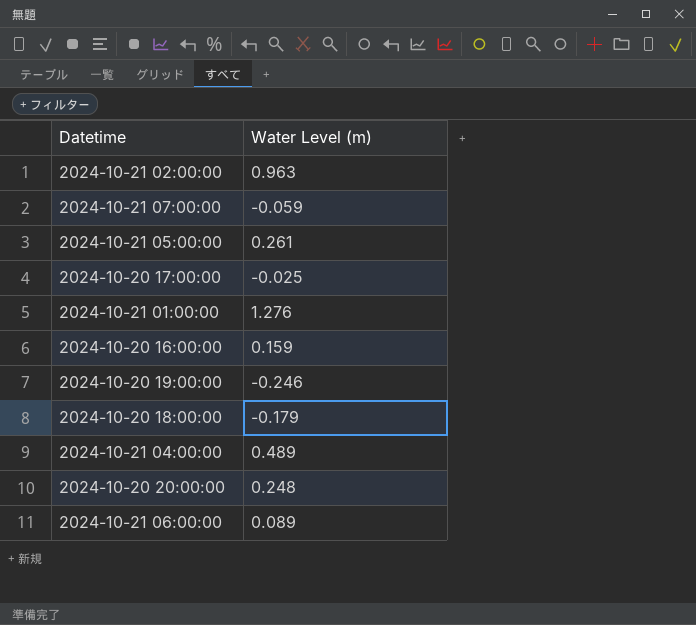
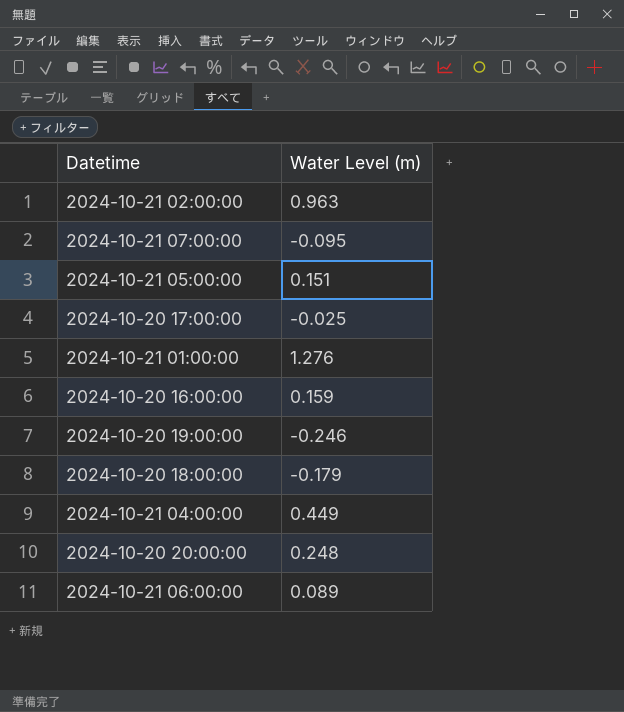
2024-10-21 07:00:00 | Water Level (m): -0.059 -> -0.095
2024-10-21 05:00:00 | Water Level (m): 0.261 -> 0.151
2024-10-21 04:00:00 | Water Level (m): 0.489 -> 0.449

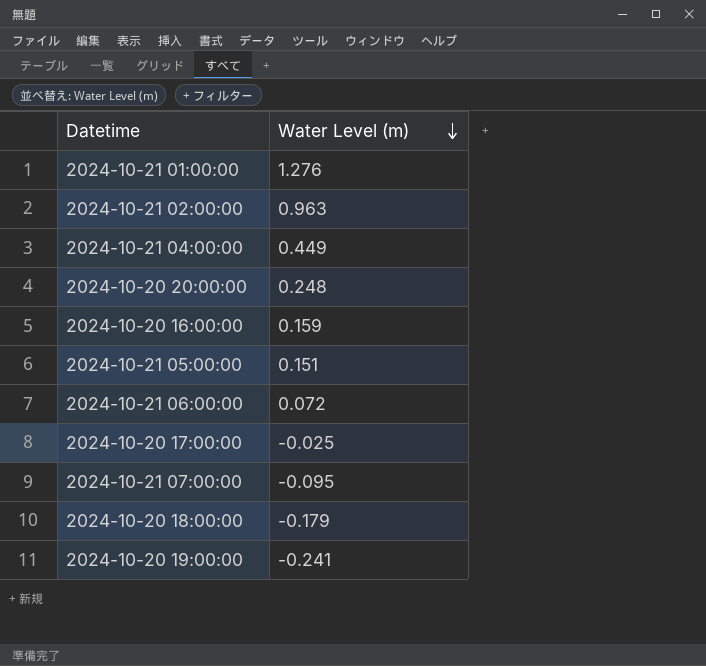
row order: none -> Water Level (m) descending
2024-10-21 06:00:00 | Water Level (m): 0.089 -> 0.072
2024-10-20 19:00:00 | Water Level (m): -0.246 -> -0.241

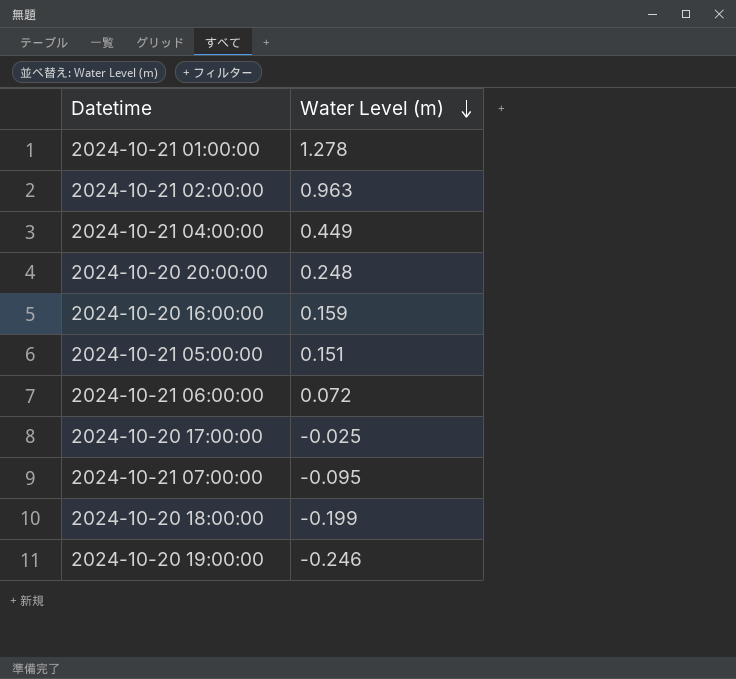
2024-10-21 01:00:00 | Water Level (m): 1.276 -> 1.278
2024-10-20 18:00:00 | Water Level (m): -0.179 -> -0.199
2024-10-20 19:00:00 | Water Level (m): -0.241 -> -0.246

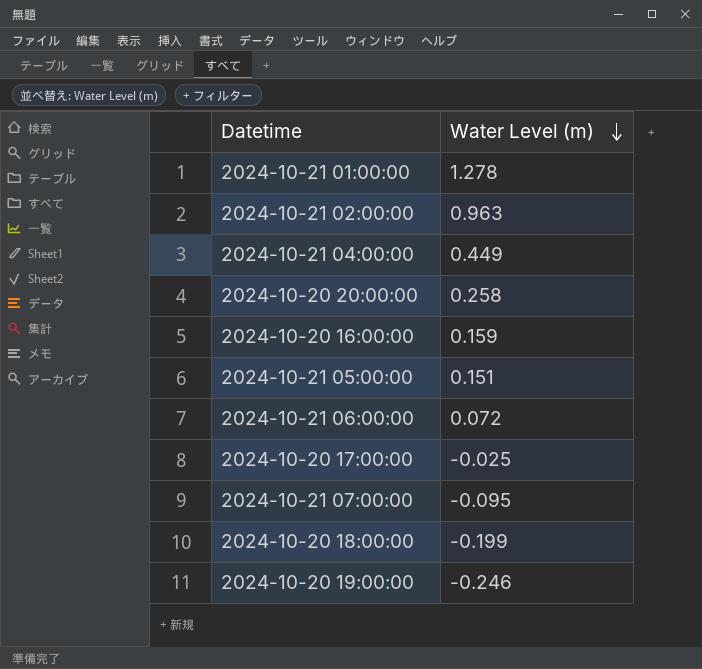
2024-10-20 20:00:00 | Water Level (m): 0.248 -> 0.258

